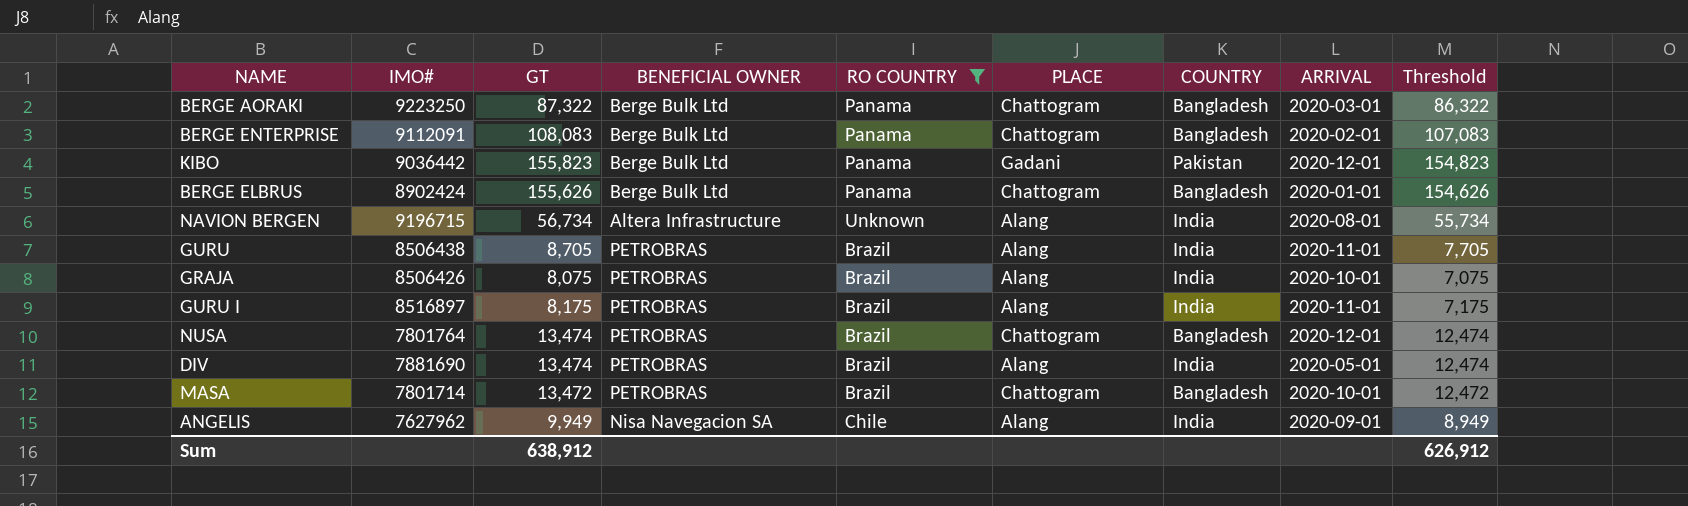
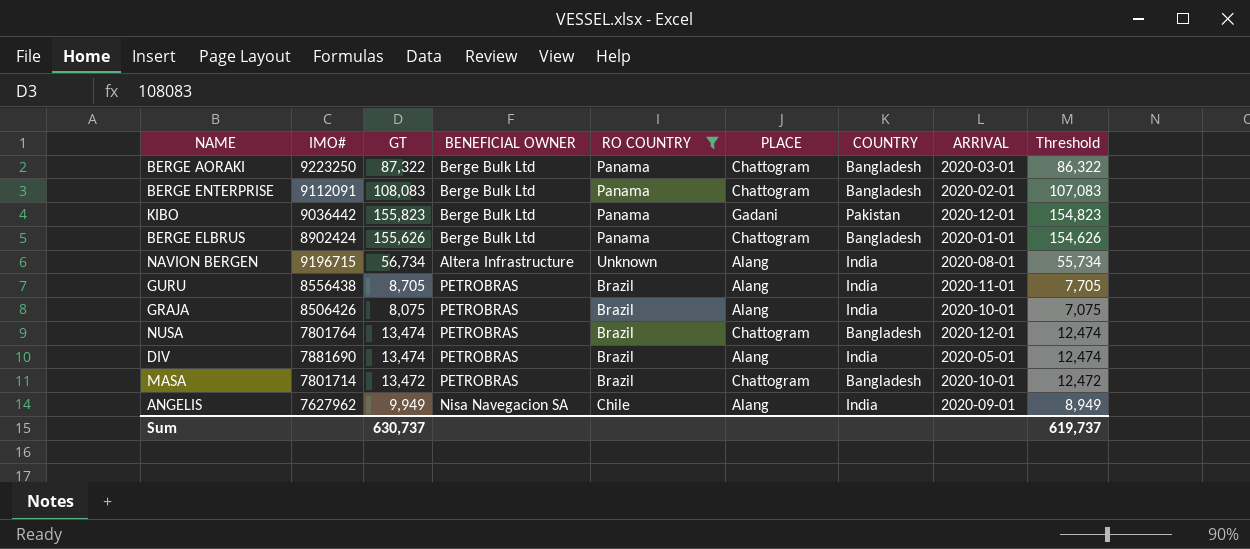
row GURU I: 8516897 | 8,175 | PETROBRAS | Brazil | Alang | India | 2020-11-01 | 7,175 -> none
GURU | IMO#: 8506438 -> 8556438
Sum | GT: 638,912 -> 630,737
Sum | Threshold: 626,912 -> 619,737

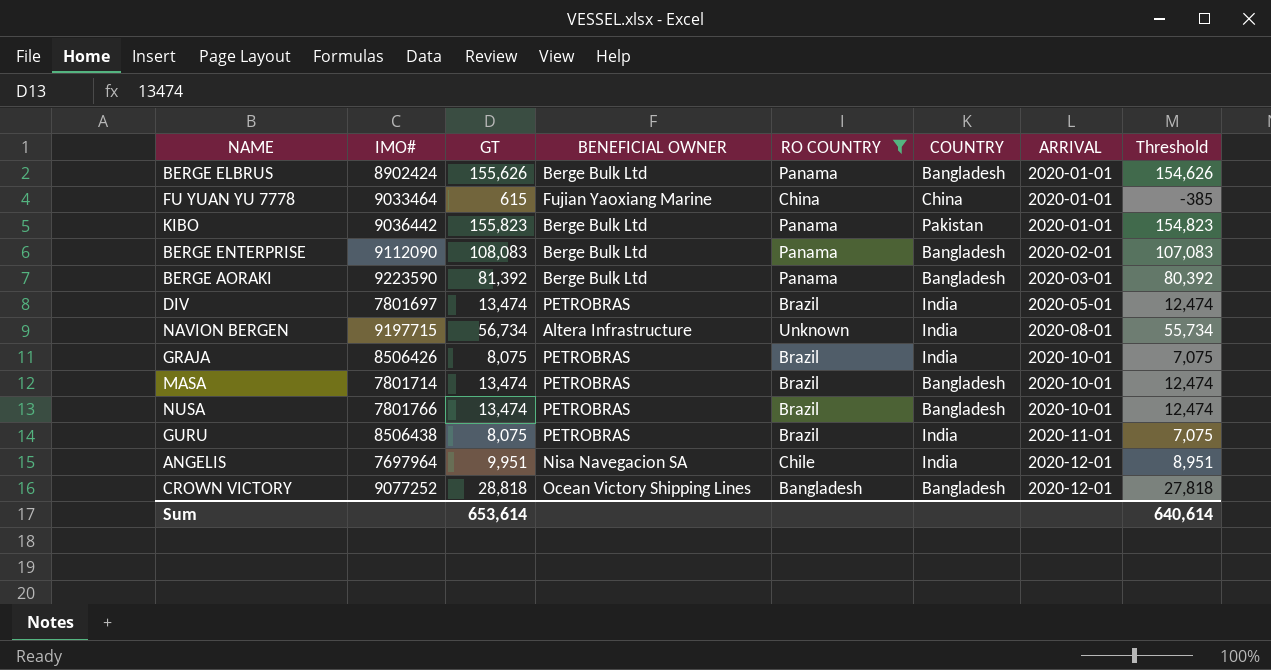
row order: none -> ARRIVAL ascending
column PLACE | position: 6 -> none
row FU YUAN YU 7778: none -> 9033464 | 615 | Fujian Yaoxiang Marine | China | China | 2020-01-01 | -385
KIBO | ARRIVAL: 2020-12-01 -> 2020-01-01
BERGE ENTERPRISE | IMO#: 9112091 -> 9112090
BERGE AORAKI | IMO#: 9223250 -> 9223590
BERGE AORAKI | GT: 87,322 -> 81,392
BERGE AORAKI | Threshold: 86,322 -> 80,392
DIV | IMO#: 7881690 -> 7801697
NAVION BERGEN | IMO#: 9196715 -> 9197715
MASA | GT: 13,472 -> 13,474
MASA | Threshold: 12,472 -> 12,474
NUSA | IMO#: 7801764 -> 7801766
NUSA | ARRIVAL: 2020-12-01 -> 2020-10-01
GURU | IMO#: 8556438 -> 8506438
GURU | GT: 8,705 -> 8,075
GURU | Threshold: 7,705 -> 7,075
ANGELIS | IMO#: 7627962 -> 7697964
ANGELIS | GT: 9,949 -> 9,951
ANGELIS | ARRIVAL: 2020-09-01 -> 2020-12-01
ANGELIS | Threshold: 8,949 -> 8,951
row CROWN VICTORY: none -> 9077252 | 28,818 | Ocean Victory Shipping Lines | Bangladesh | Bangladesh | 2020-12-01 | 27,818
Sum | GT: 630,737 -> 653,614
Sum | Threshold: 619,737 -> 640,614

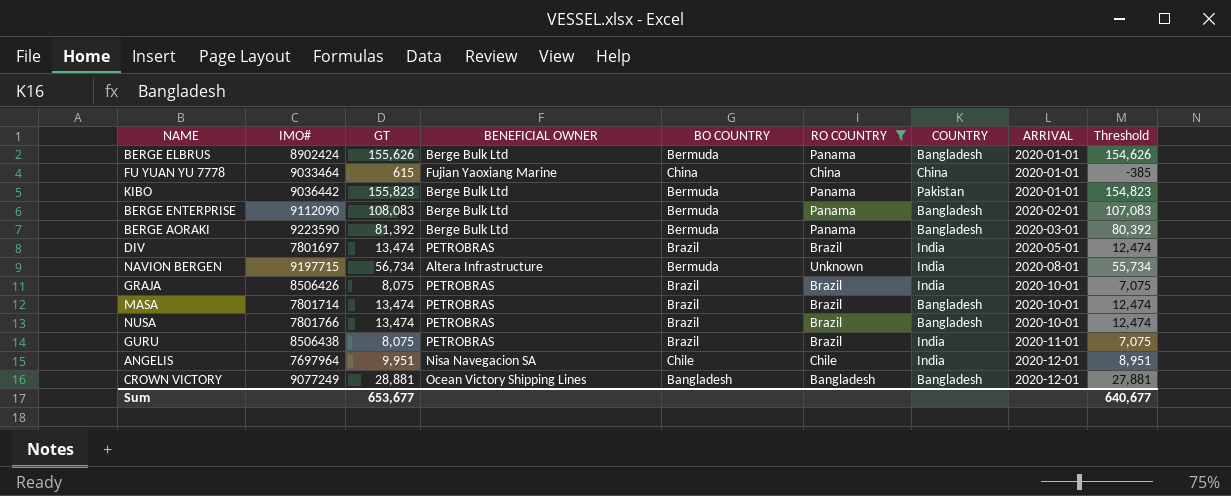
column BO COUNTRY | position: none -> 5
CROWN VICTORY | IMO#: 9077252 -> 9077249
CROWN VICTORY | GT: 28,818 -> 28,881
CROWN VICTORY | Threshold: 27,818 -> 27,881
Sum | GT: 653,614 -> 653,677
Sum | Threshold: 640,614 -> 640,677

